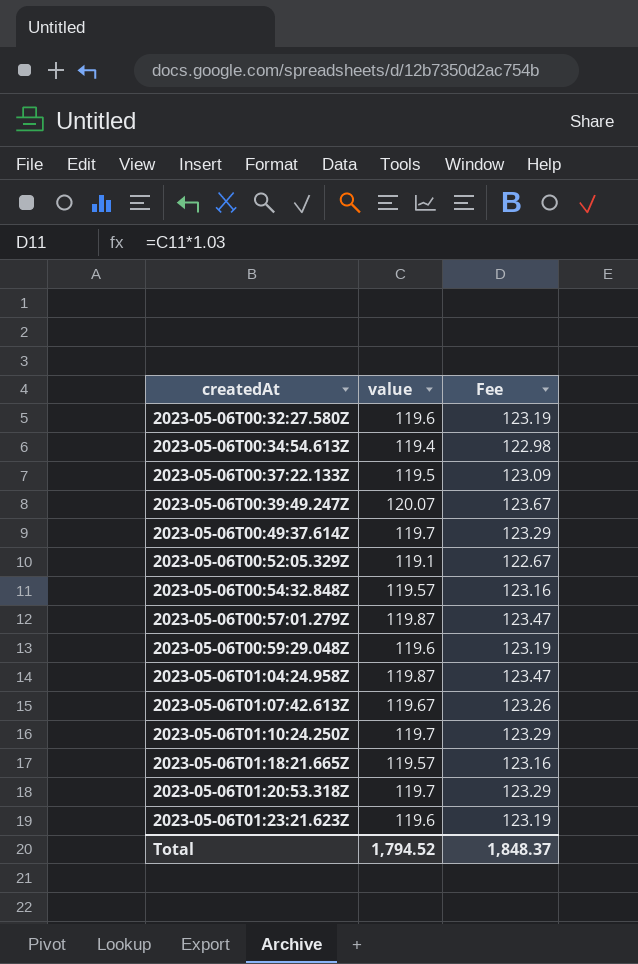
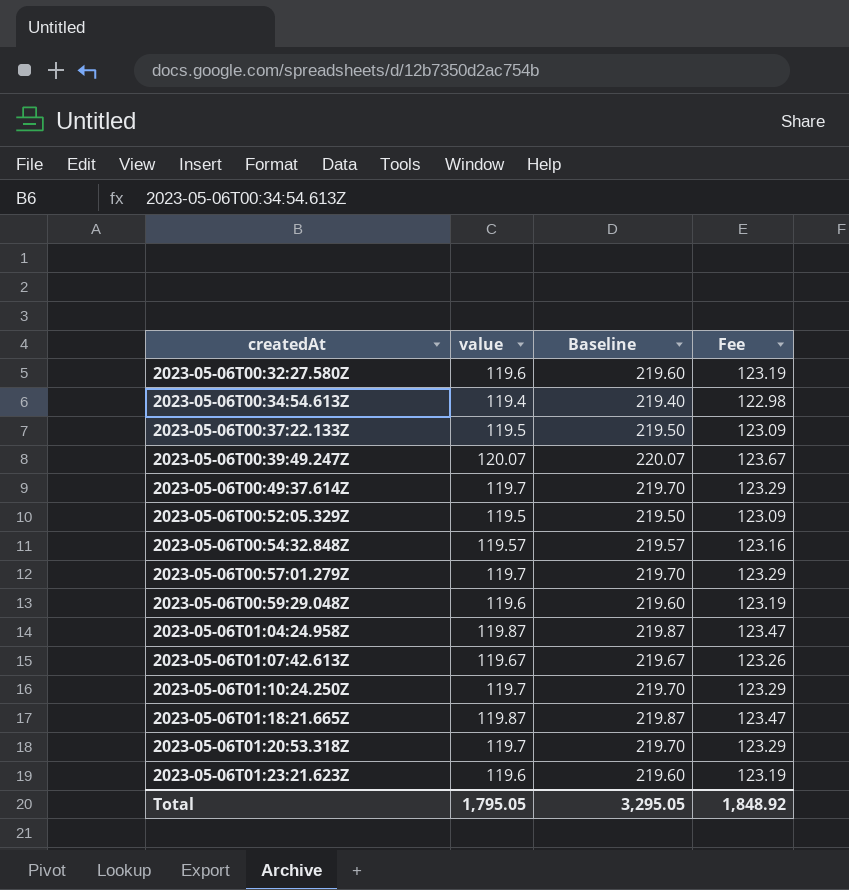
column Baseline | formula: none -> [value] + 100
2023-05-06T00:52:05.329Z | value: 119.1 -> 119.5
2023-05-06T00:52:05.329Z | Fee: 122.67 -> 123.09
2023-05-06T00:57:01.279Z | value: 119.87 -> 119.7
2023-05-06T00:57:01.279Z | Fee: 123.47 -> 123.29
2023-05-06T01:18:21.665Z | value: 119.57 -> 119.87
2023-05-06T01:18:21.665Z | Fee: 123.16 -> 123.47
Total | value: 1,794.52 -> 1,795.05
Total | Fee: 1,848.37 -> 1,848.92

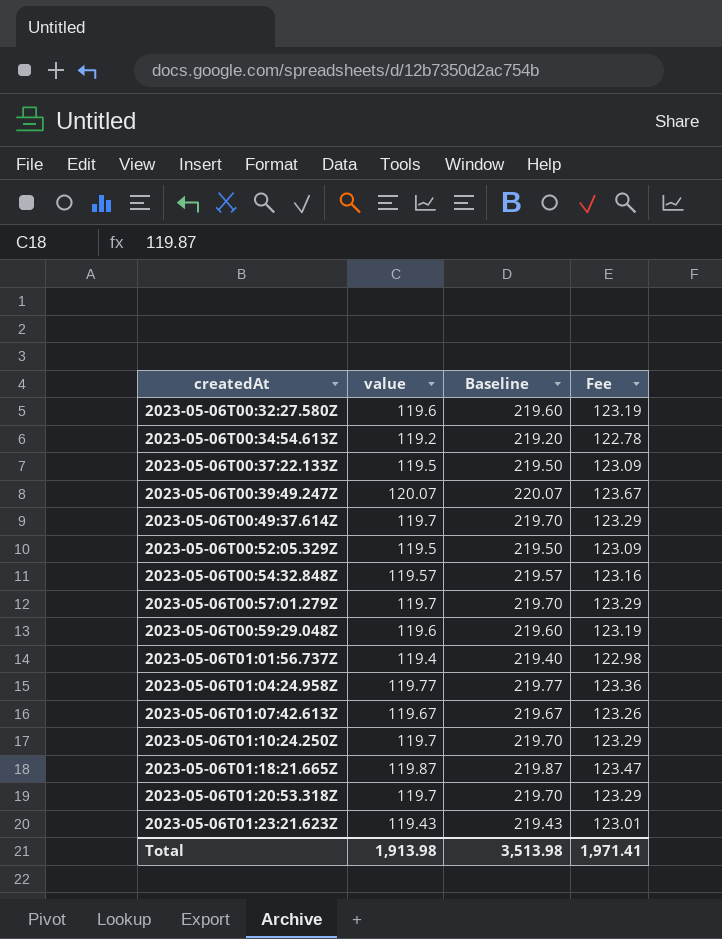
2023-05-06T00:34:54.613Z | value: 119.4 -> 119.2
2023-05-06T00:34:54.613Z | Baseline: 219.40 -> 219.20
2023-05-06T00:34:54.613Z | Fee: 122.98 -> 122.78
row 2023-05-06T01:01:56.737Z: none -> 119.4 | 219.40 | 122.98
2023-05-06T01:04:24.958Z | value: 119.87 -> 119.77
2023-05-06T01:04:24.958Z | Baseline: 219.87 -> 219.77
2023-05-06T01:04:24.958Z | Fee: 123.47 -> 123.36
2023-05-06T01:23:21.623Z | value: 119.6 -> 119.43
2023-05-06T01:23:21.623Z | Baseline: 219.60 -> 219.43
2023-05-06T01:23:21.623Z | Fee: 123.19 -> 123.01
Total | value: 1,795.05 -> 1,913.98
Total | Baseline: 3,295.05 -> 3,513.98
Total | Fee: 1,848.92 -> 1,971.41

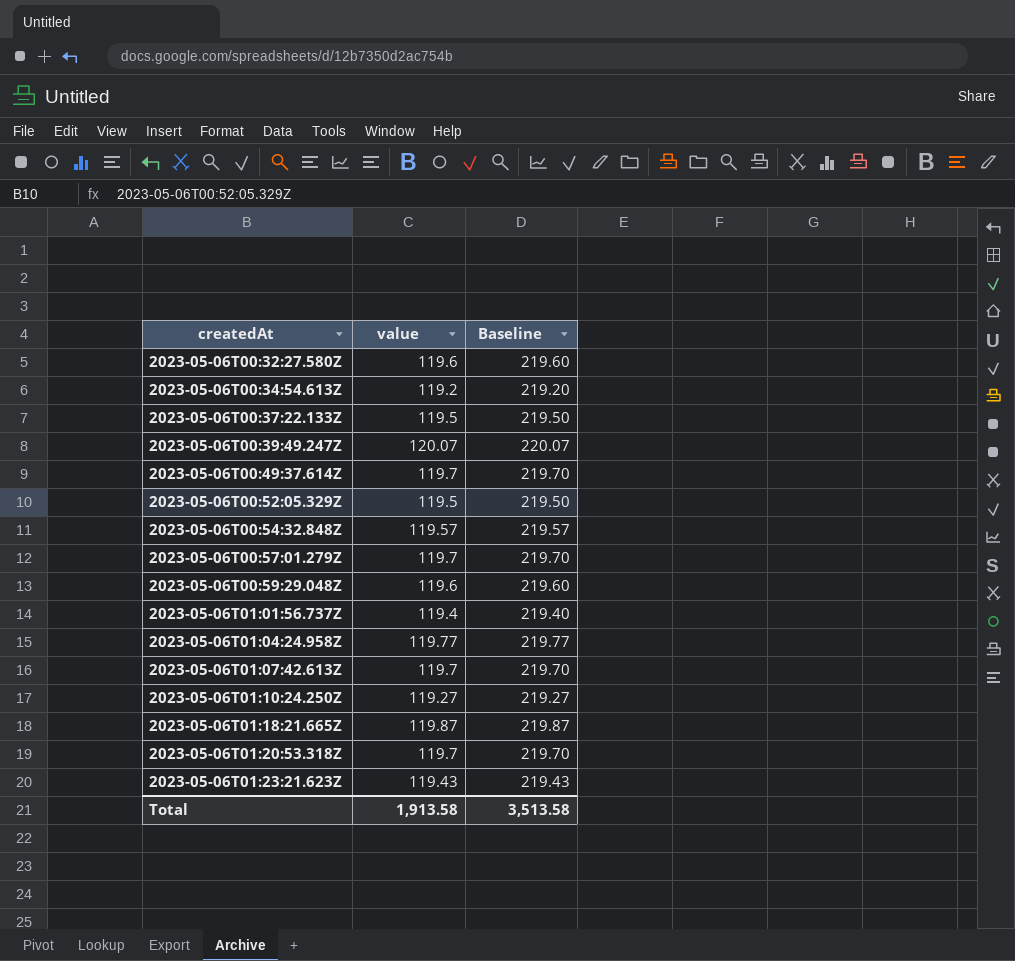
column Fee | formula: [value] * 1.03 -> none
2023-05-06T01:07:42.613Z | value: 119.67 -> 119.7
2023-05-06T01:07:42.613Z | Baseline: 219.67 -> 219.70
2023-05-06T01:10:24.250Z | value: 119.7 -> 119.27
2023-05-06T01:10:24.250Z | Baseline: 219.70 -> 219.27
Total | value: 1,913.98 -> 1,913.58
Total | Baseline: 3,513.98 -> 3,513.58

